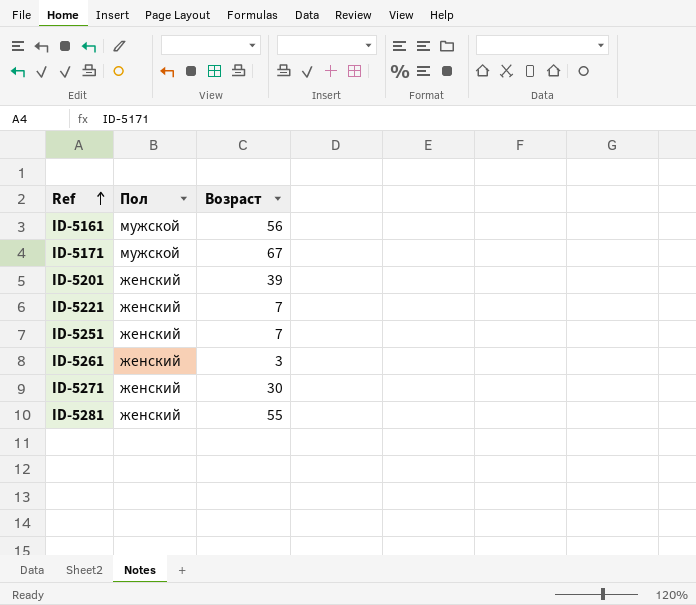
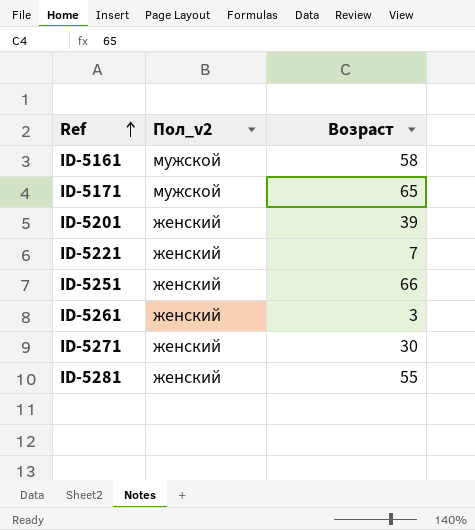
column name: Пол -> Пол_v2
ID-5161 | Возраст: 56 -> 58
ID-5171 | Возраст: 67 -> 65
ID-5251 | Возраст: 7 -> 66

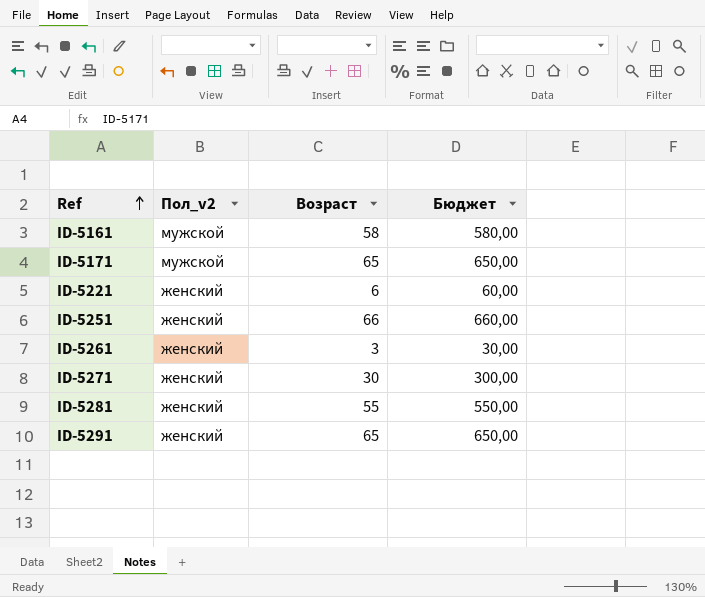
column Бюджет | formula: none -> [Возраст] * 10
row ID-5201: женский | 39 -> none
ID-5221 | Возраст: 7 -> 6
row ID-5291: none -> женский | 65 | 650,00

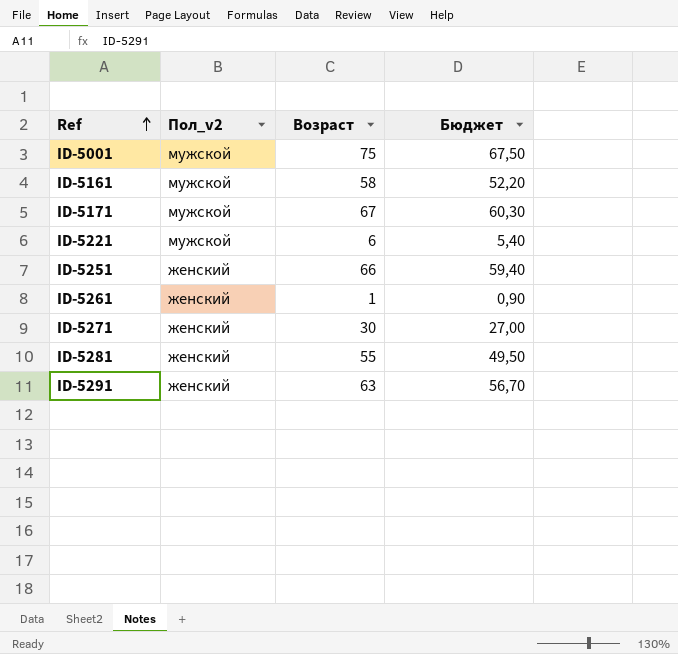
column Бюджет | formula: [Возраст] * 10 -> [Возраст] * 0,9
row ID-5001: none -> мужской | 75 | 67,50
ID-5171 | Возраст: 65 -> 67
ID-5221 | Пол_v2: женский -> мужской
ID-5261 | Возраст: 3 -> 1
ID-5291 | Возраст: 65 -> 63

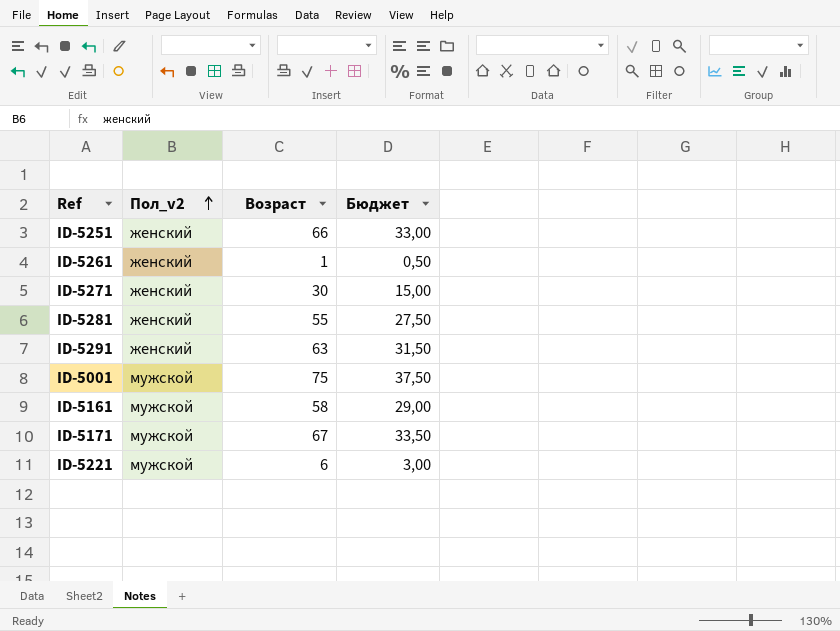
row order: Ref ascending -> Пол_v2 ascending
column Бюджет | formula: [Возраст] * 0,9 -> [Возраст] * 0,5

